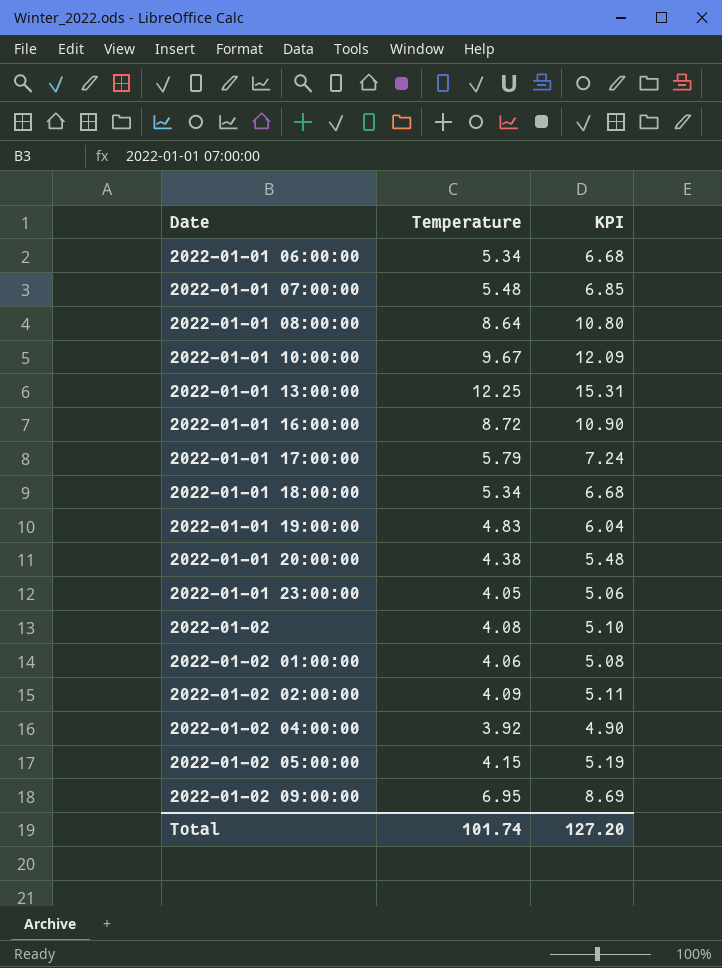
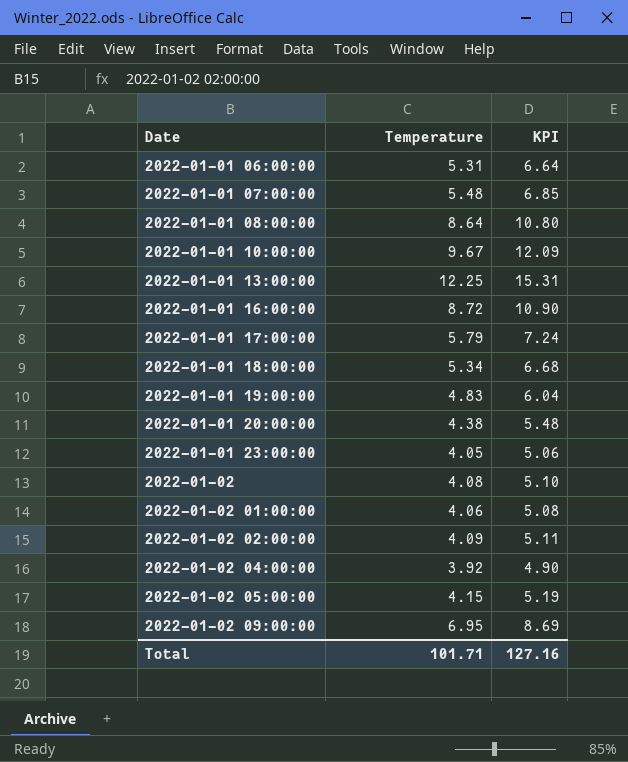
2022-01-01 06:00:00 | Temperature: 5.34 -> 5.31
2022-01-01 06:00:00 | KPI: 6.68 -> 6.64
Total | Temperature: 101.74 -> 101.71
Total | KPI: 127.20 -> 127.16

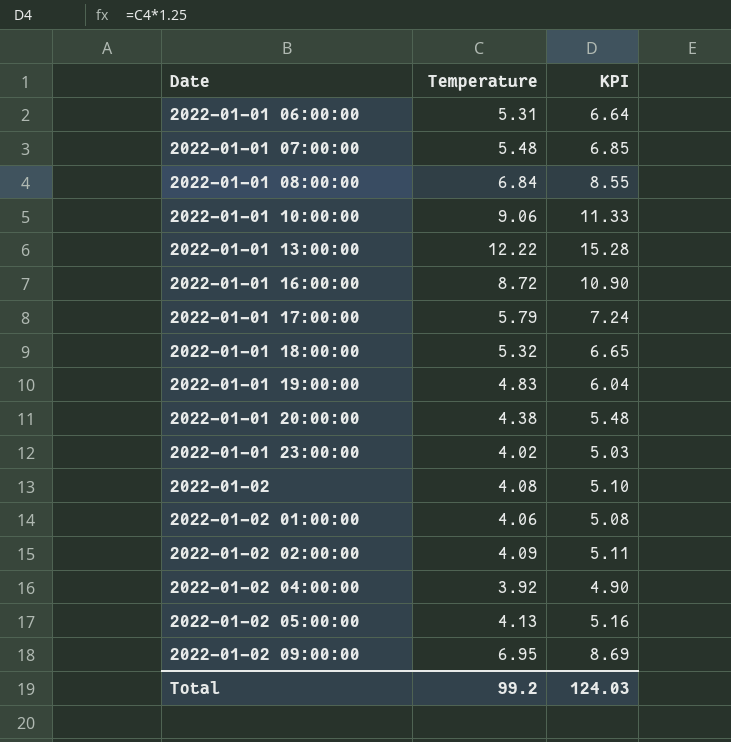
2022-01-01 08:00:00 | Temperature: 8.64 -> 6.84
2022-01-01 08:00:00 | KPI: 10.80 -> 8.55
2022-01-01 10:00:00 | Temperature: 9.67 -> 9.06
2022-01-01 10:00:00 | KPI: 12.09 -> 11.33
2022-01-01 13:00:00 | Temperature: 12.25 -> 12.22
2022-01-01 13:00:00 | KPI: 15.31 -> 15.28
2022-01-01 18:00:00 | Temperature: 5.34 -> 5.32
2022-01-01 18:00:00 | KPI: 6.68 -> 6.65
2022-01-01 23:00:00 | Temperature: 4.05 -> 4.02
2022-01-01 23:00:00 | KPI: 5.06 -> 5.03
2022-01-02 05:00:00 | Temperature: 4.15 -> 4.13
2022-01-02 05:00:00 | KPI: 5.19 -> 5.16
Total | Temperature: 101.71 -> 99.2
Total | KPI: 127.16 -> 124.03

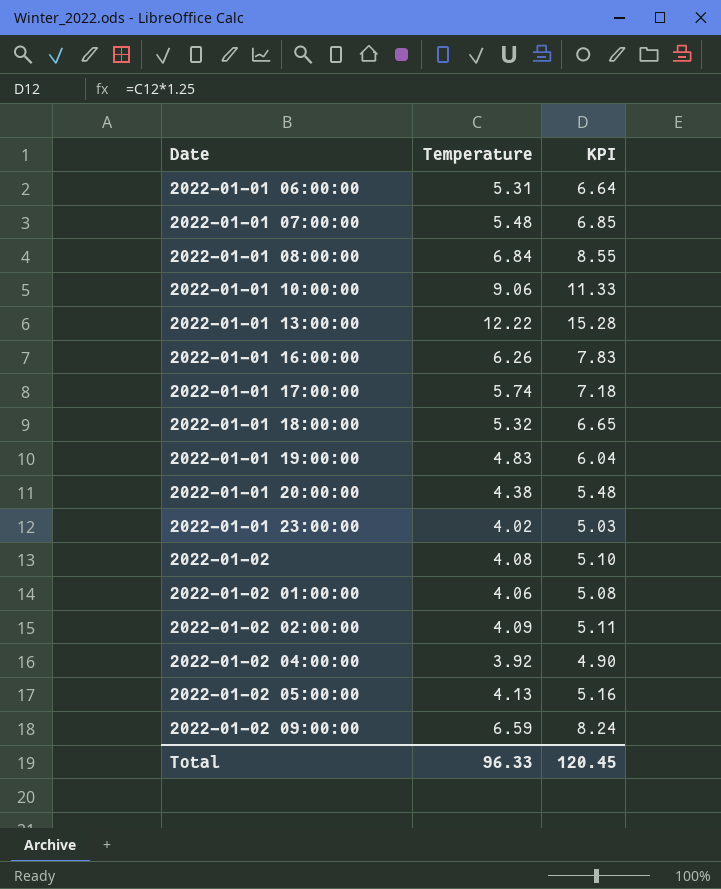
2022-01-01 16:00:00 | Temperature: 8.72 -> 6.26
2022-01-01 16:00:00 | KPI: 10.90 -> 7.83
2022-01-01 17:00:00 | Temperature: 5.79 -> 5.74
2022-01-01 17:00:00 | KPI: 7.24 -> 7.18
2022-01-02 09:00:00 | Temperature: 6.95 -> 6.59
2022-01-02 09:00:00 | KPI: 8.69 -> 8.24
Total | Temperature: 99.2 -> 96.33
Total | KPI: 124.03 -> 120.45

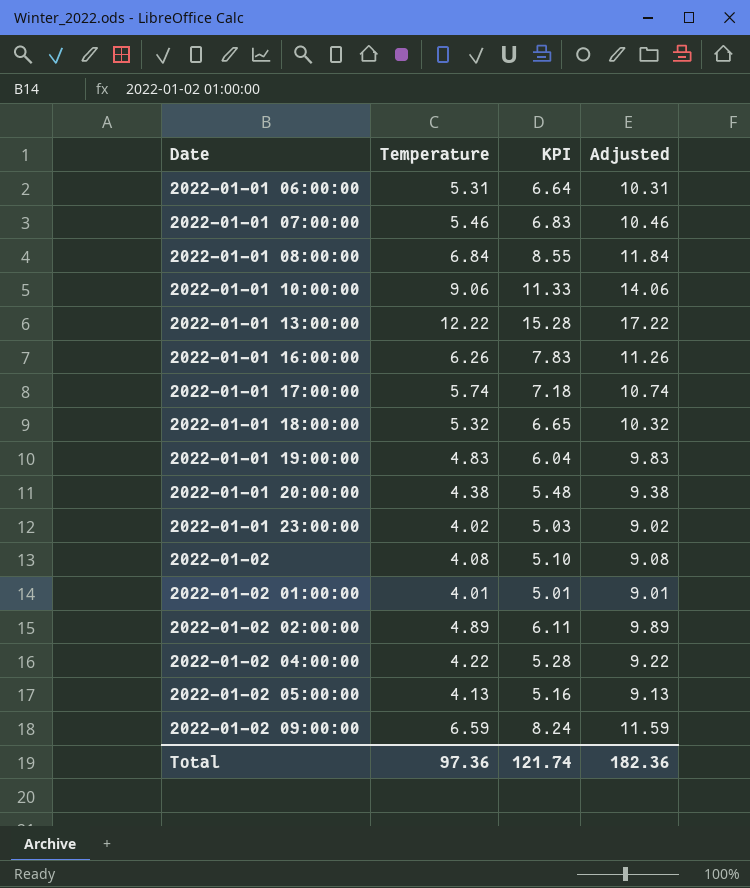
column Adjusted | formula: none -> [Temperature] + 5
2022-01-01 07:00:00 | Temperature: 5.48 -> 5.46
2022-01-01 07:00:00 | KPI: 6.85 -> 6.83
2022-01-02 01:00:00 | Temperature: 4.06 -> 4.01
2022-01-02 01:00:00 | KPI: 5.08 -> 5.01
2022-01-02 02:00:00 | Temperature: 4.09 -> 4.89
2022-01-02 02:00:00 | KPI: 5.11 -> 6.11
2022-01-02 04:00:00 | Temperature: 3.92 -> 4.22
2022-01-02 04:00:00 | KPI: 4.90 -> 5.28
Total | Temperature: 96.33 -> 97.36
Total | KPI: 120.45 -> 121.74

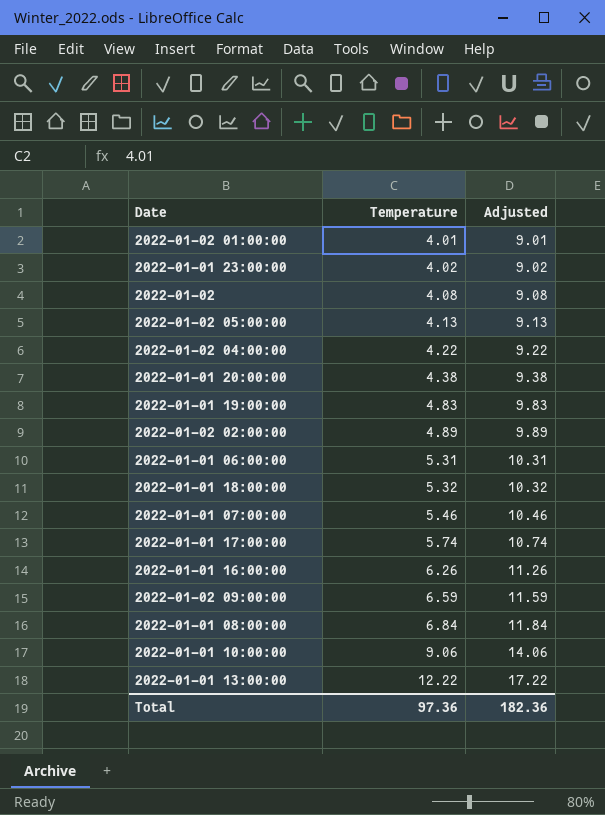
row order: Date ascending -> Temperature ascending
column KPI | formula: [Temperature] * 1.25 -> none

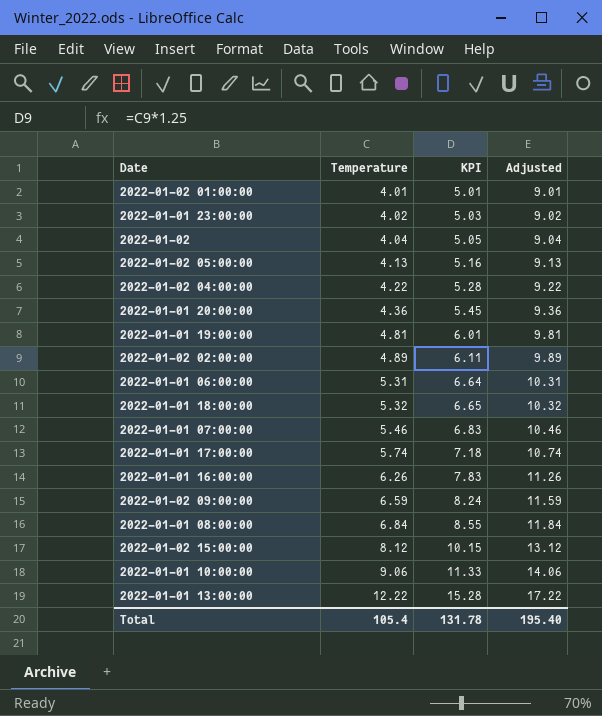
column KPI | formula: none -> [Temperature] * 1.25
2022-01-02 | Temperature: 4.08 -> 4.04
2022-01-02 | Adjusted: 9.08 -> 9.04
2022-01-01 20:00:00 | Temperature: 4.38 -> 4.36
2022-01-01 20:00:00 | Adjusted: 9.38 -> 9.36
2022-01-01 19:00:00 | Temperature: 4.83 -> 4.81
2022-01-01 19:00:00 | Adjusted: 9.83 -> 9.81
row 2022-01-02 15:00:00: none -> 8.12 | 10.15 | 13.12
Total | Temperature: 97.36 -> 105.4
Total | Adjusted: 182.36 -> 195.40

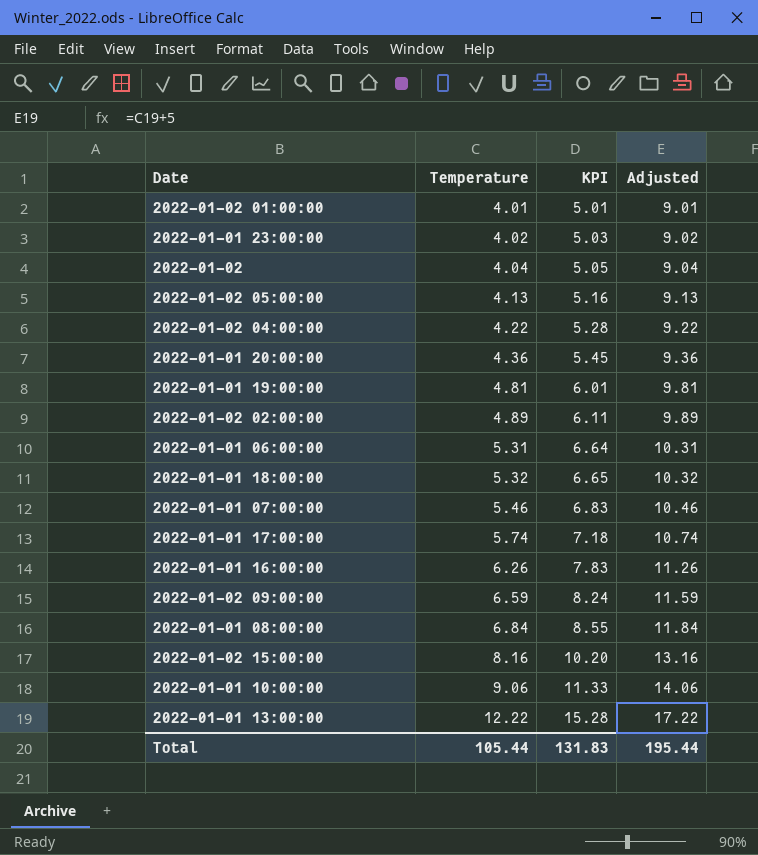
2022-01-02 15:00:00 | Temperature: 8.12 -> 8.16
2022-01-02 15:00:00 | KPI: 10.15 -> 10.20
2022-01-02 15:00:00 | Adjusted: 13.12 -> 13.16
Total | Temperature: 105.4 -> 105.44
Total | KPI: 131.78 -> 131.83
Total | Adjusted: 195.40 -> 195.44

